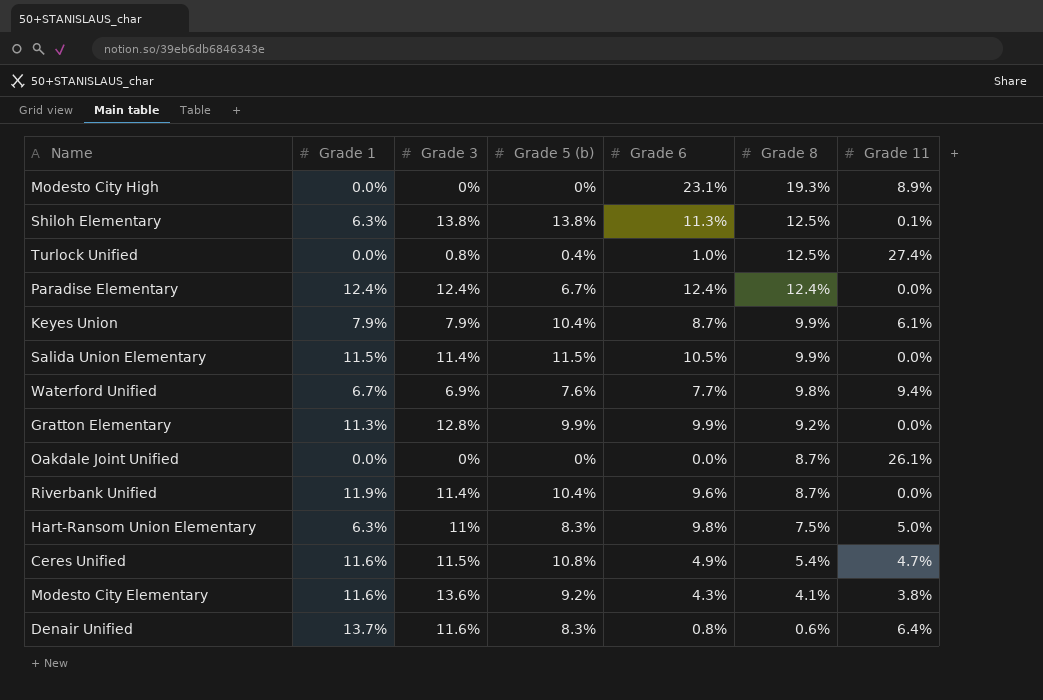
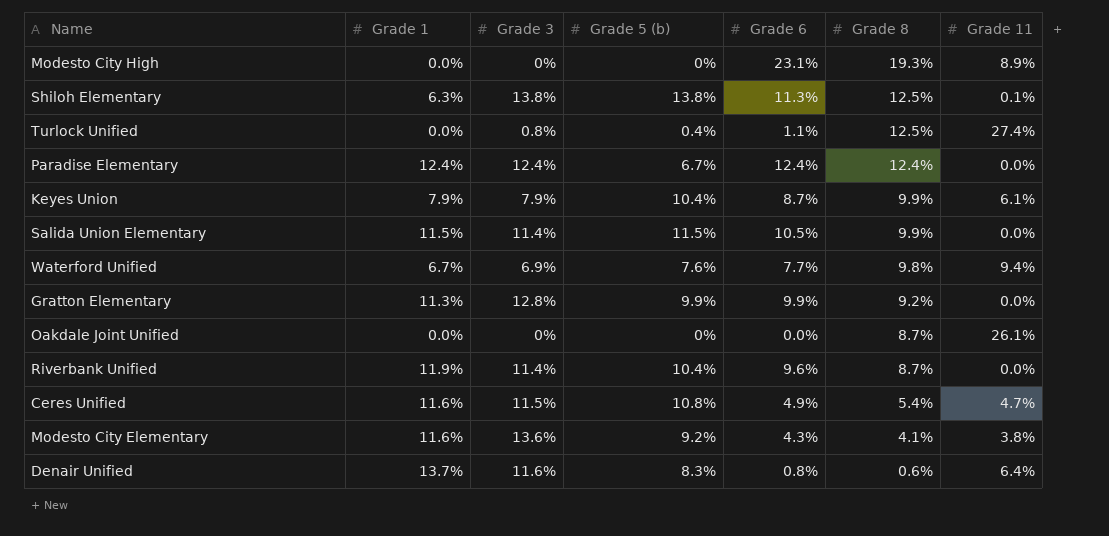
row Hart-Ransom Union Elementary: 6.3% | 11% | 8.3% | 9.8% | 7.5% | 5.0% -> none
Turlock Unified | Grade 6: 1.0% -> 1.1%

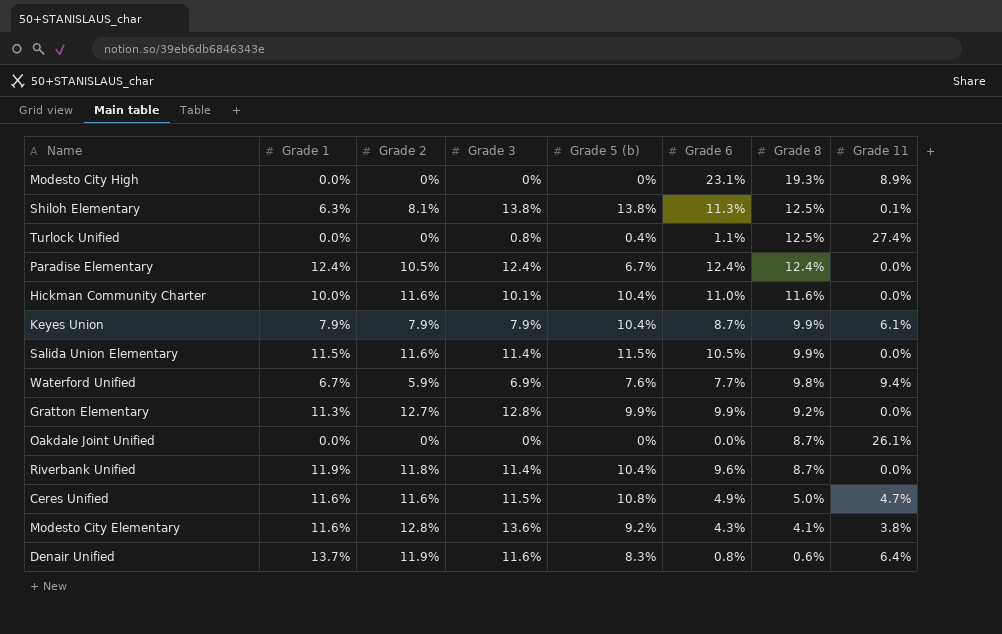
column Grade 2 | position: none -> 3
row Hickman Community Charter: none -> 10.0% | 11.6% | 10.1% | 10.4% | 11.0% | 11.6% | 0.0%
Ceres Unified | Grade 8: 5.4% -> 5.0%

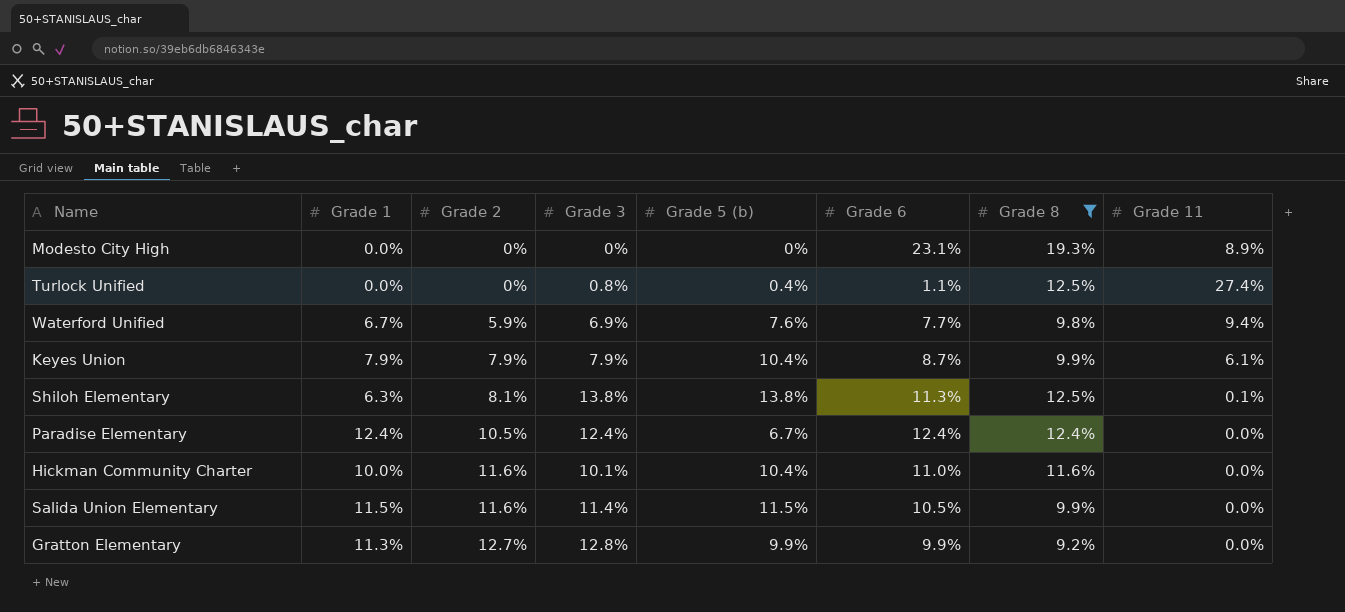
filter: none -> Grade 8 >= 9.2%
row order: Grade 8 descending -> Grade 2 ascending

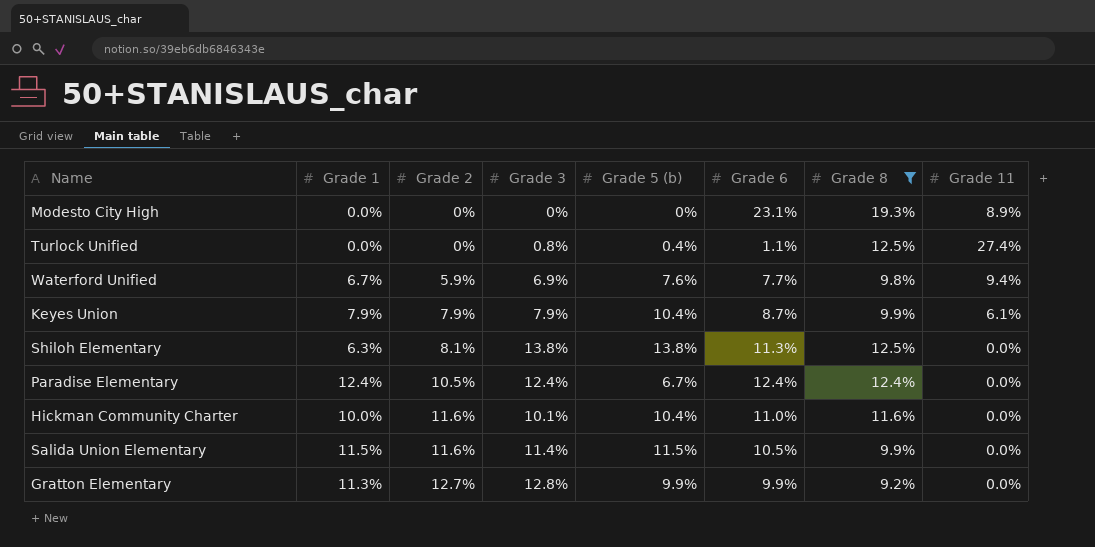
Shiloh Elementary | Grade 11: 0.1% -> 0.0%

